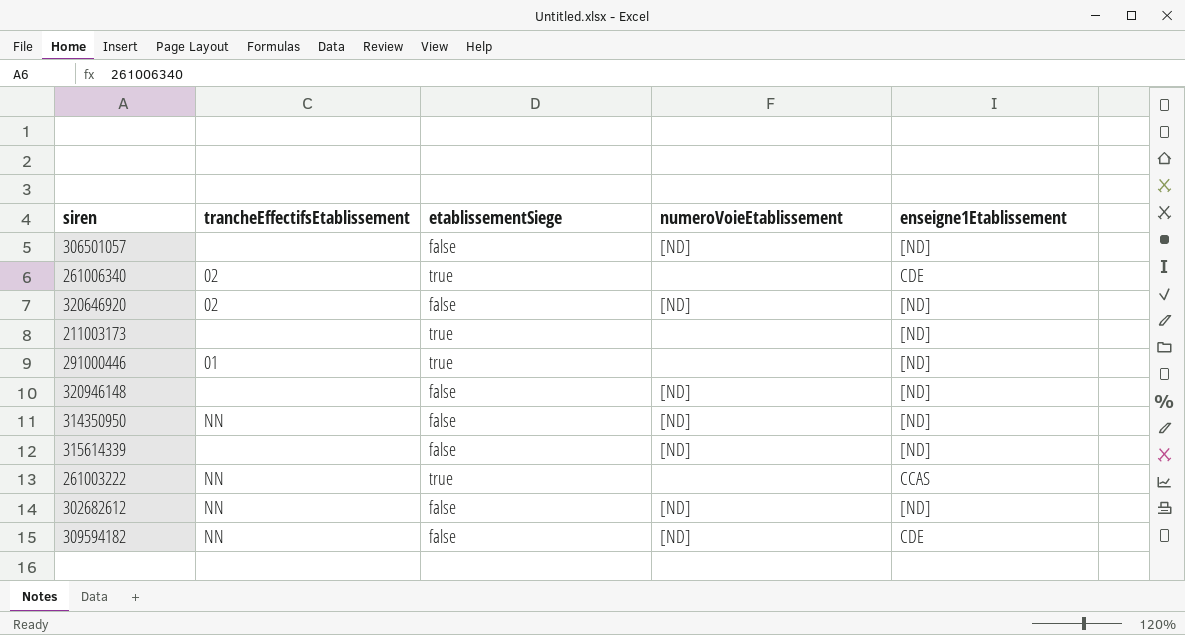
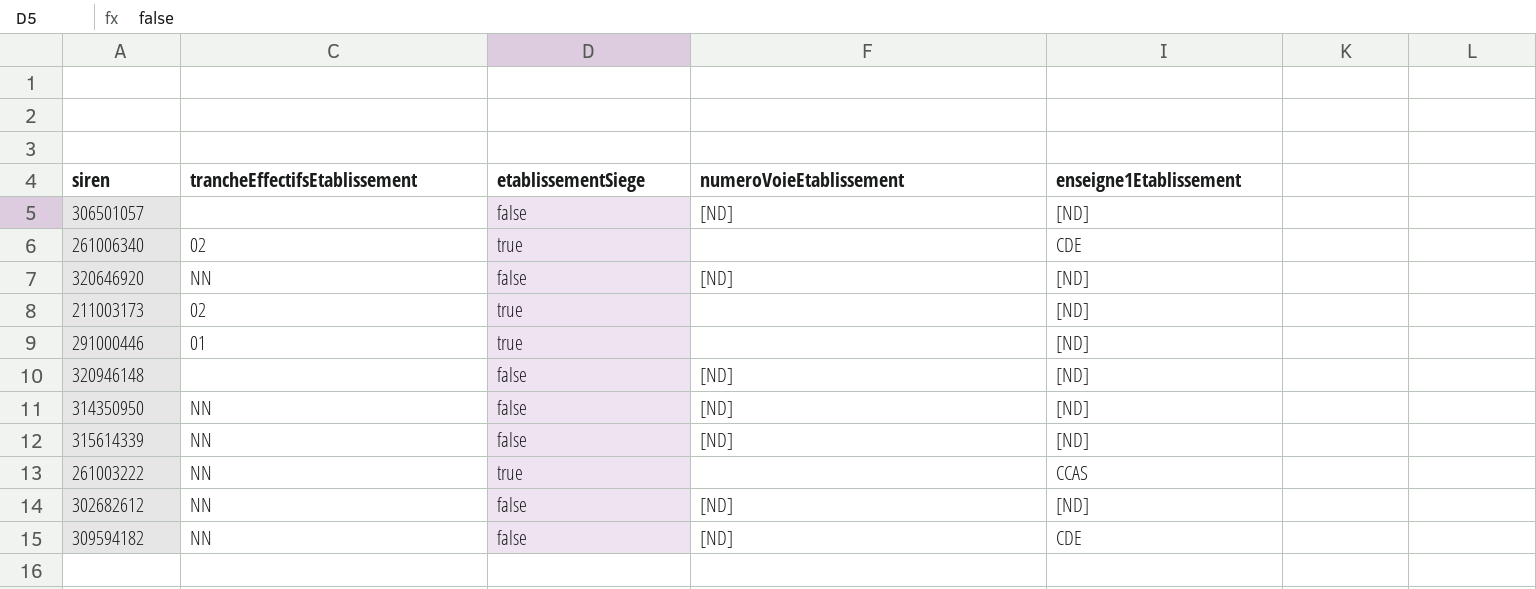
320646920 | trancheEffectifsEtablissement: 02 -> NN
211003173 | trancheEffectifsEtablissement: none -> 02
315614339 | trancheEffectifsEtablissement: none -> NN

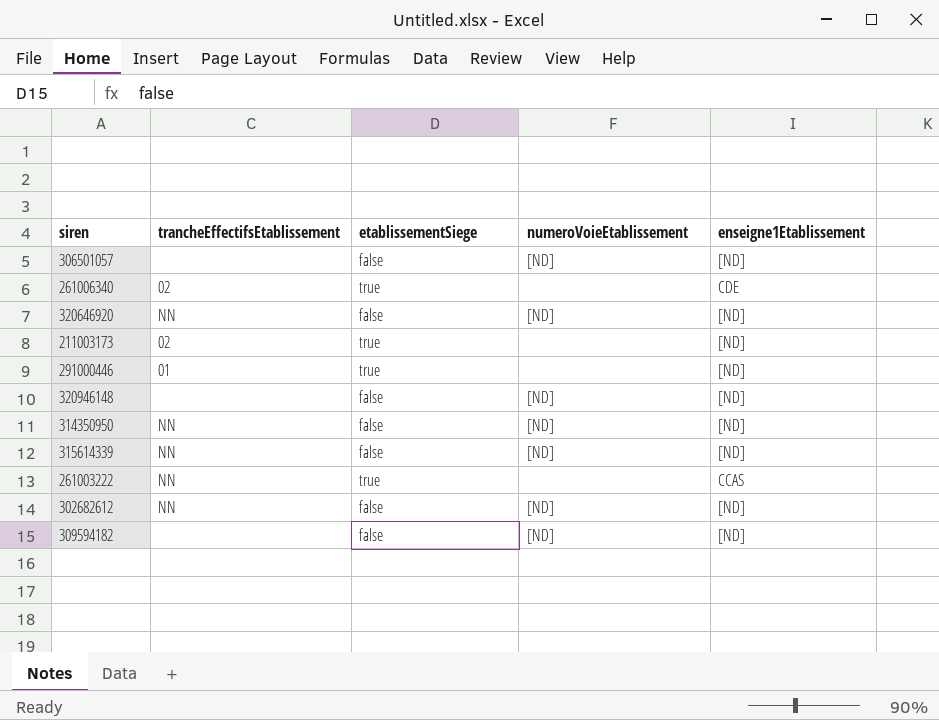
309594182 | trancheEffectifsEtablissement: NN -> none
309594182 | enseigne1Etablissement: CDE -> [ND]

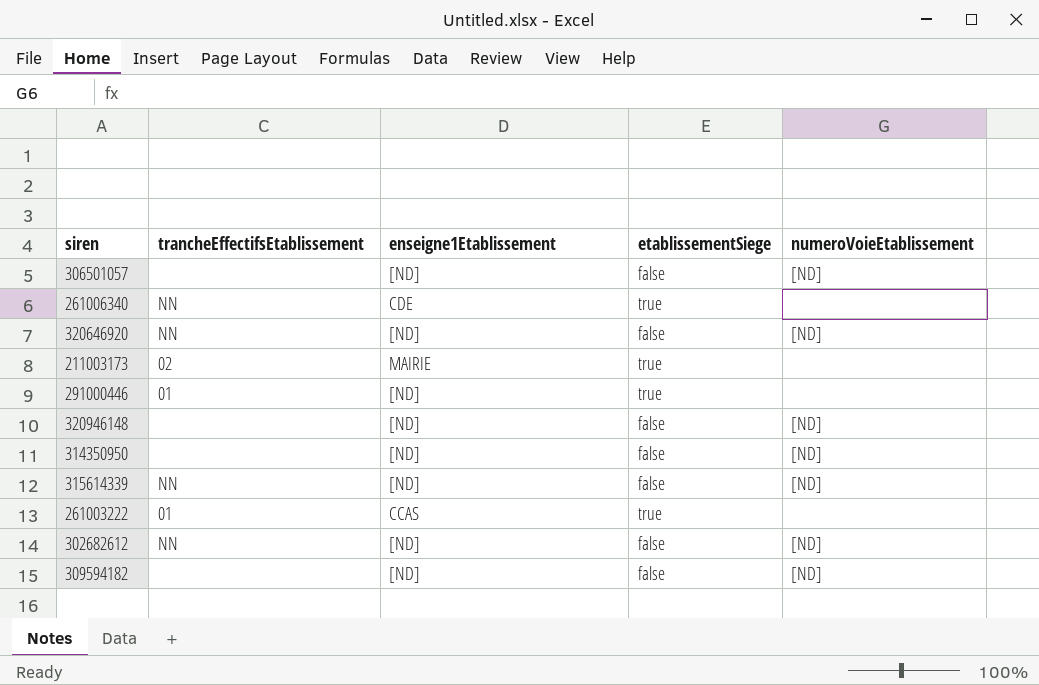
column enseigne1Etablissement | position: 5 -> 3
261006340 | trancheEffectifsEtablissement: 02 -> NN
211003173 | enseigne1Etablissement: [ND] -> MAIRIE
314350950 | trancheEffectifsEtablissement: NN -> none
261003222 | trancheEffectifsEtablissement: NN -> 01

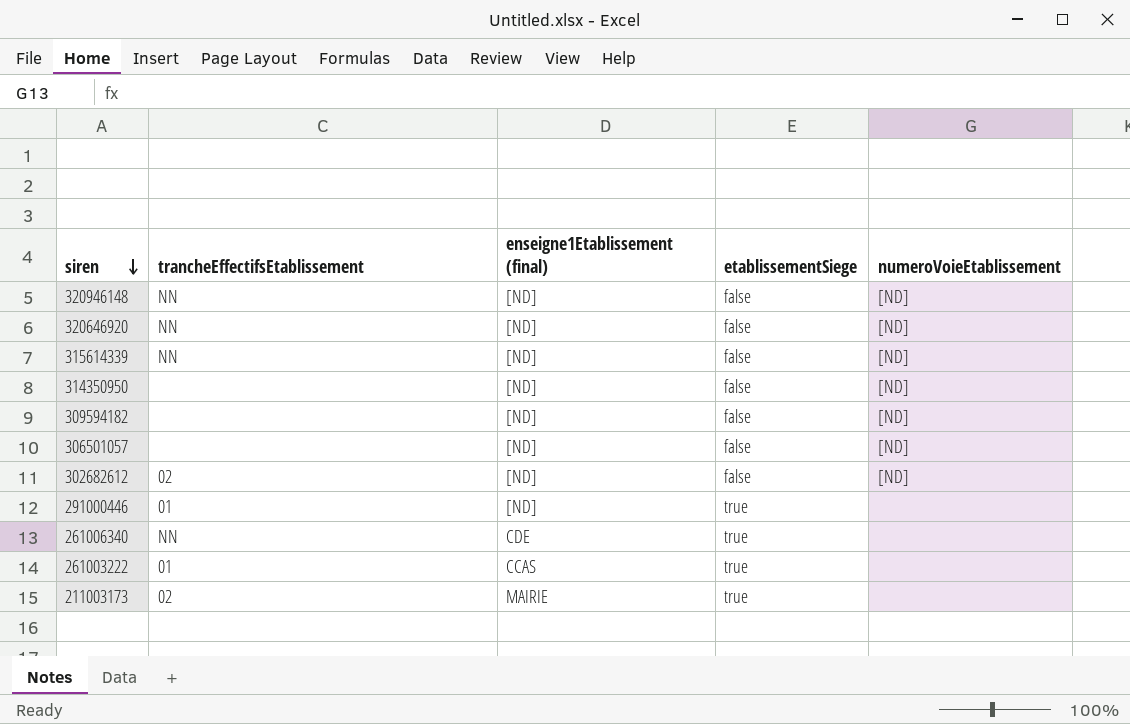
row order: none -> siren descending
column name: enseigne1Etablissement -> enseigne1Etablissement (final)
320946148 | trancheEffectifsEtablissement: none -> NN
302682612 | trancheEffectifsEtablissement: NN -> 02

